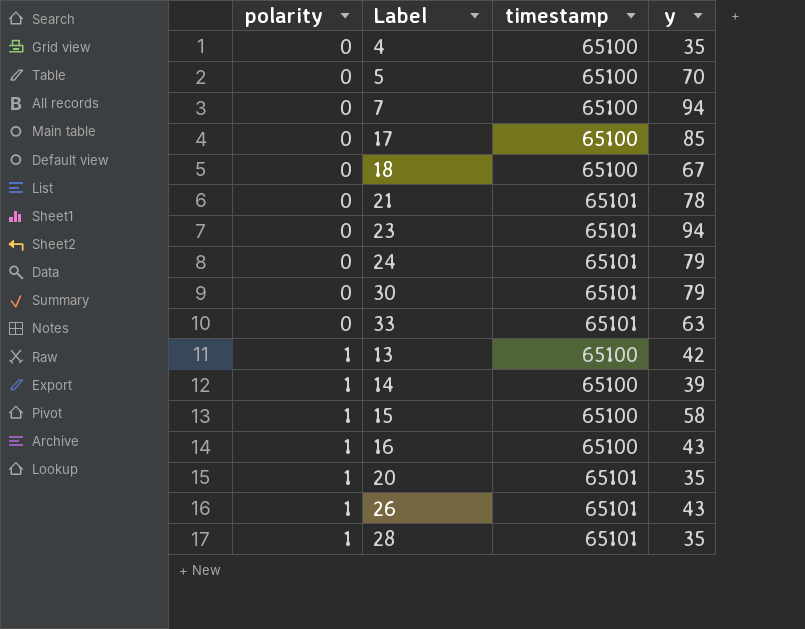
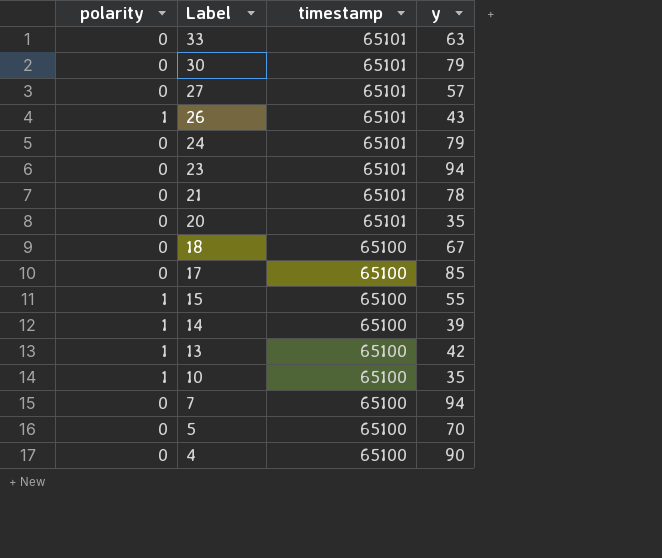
row order: polarity ascending -> Label descending
row 16: 1 | 65100 | 43 -> none
row 28: 1 | 65101 | 35 -> none
row 27: none -> 0 | 65101 | 57
20 | polarity: 1 -> 0
15 | y: 58 -> 55
row 10: none -> 1 | 65100 | 35
4 | y: 35 -> 90

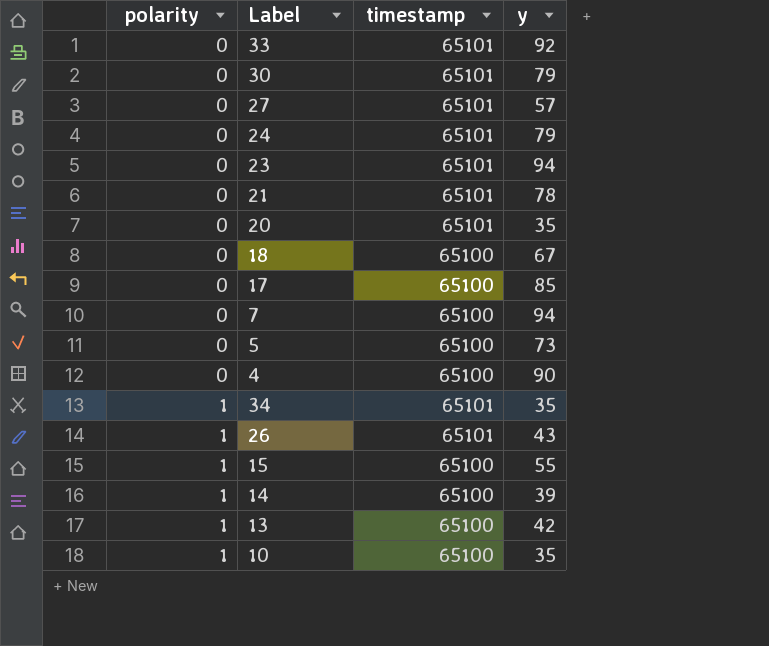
row order: Label descending -> polarity ascending
33 | y: 63 -> 92
5 | y: 70 -> 73
row 34: none -> 1 | 65101 | 35

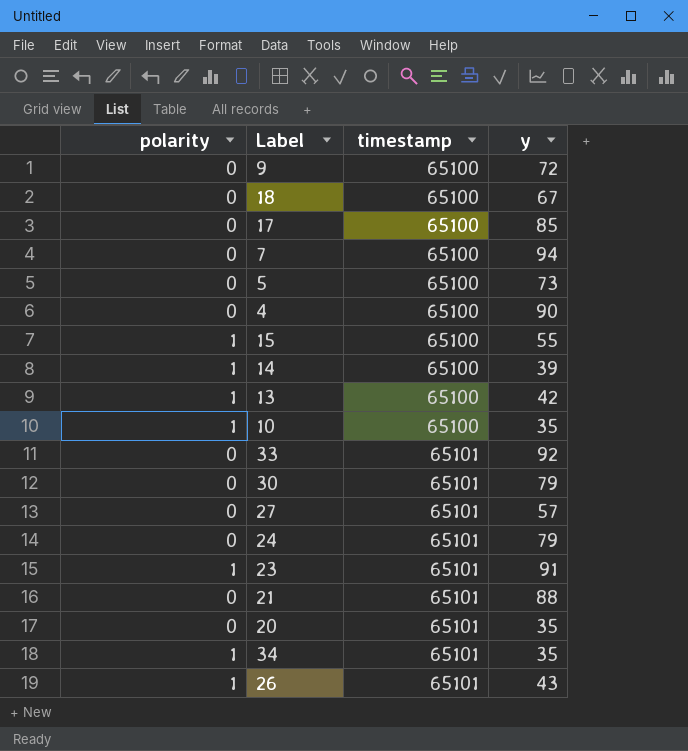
row order: polarity ascending -> timestamp ascending
row 9: none -> 0 | 65100 | 72
23 | polarity: 0 -> 1
23 | y: 94 -> 91
21 | y: 78 -> 88

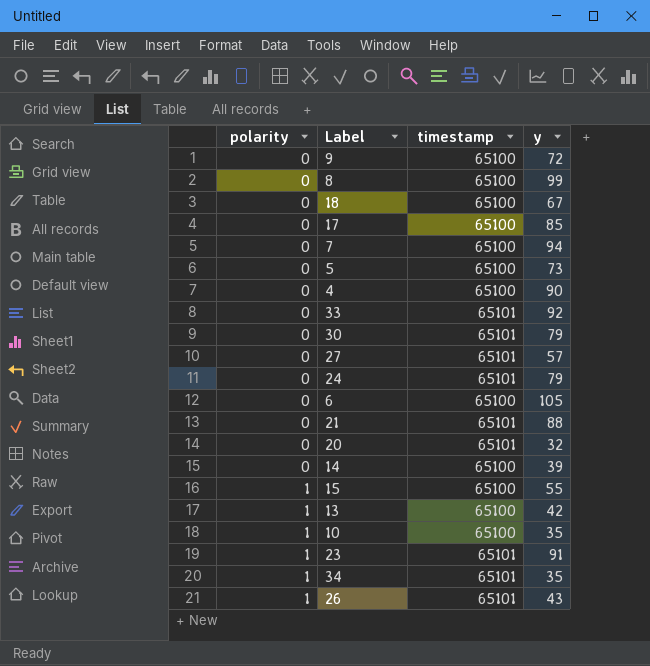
row order: timestamp ascending -> polarity ascending
row 8: none -> 0 | 65100 | 99
row 6: none -> 0 | 65100 | 105
20 | y: 35 -> 32
14 | polarity: 1 -> 0

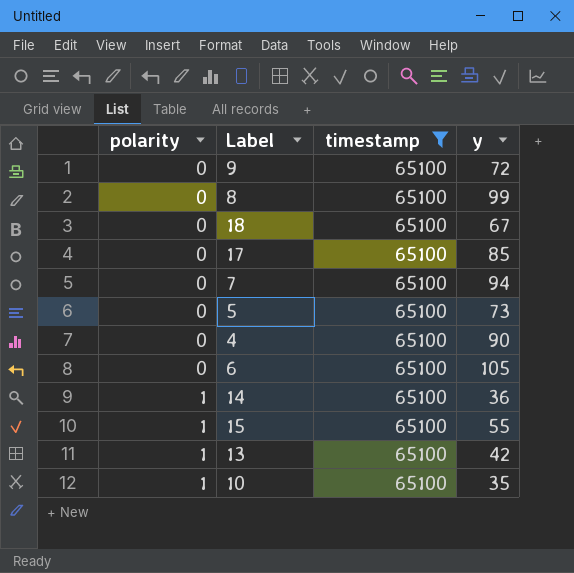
filter: none -> timestamp = 65100
14 | polarity: 0 -> 1
14 | y: 39 -> 36

